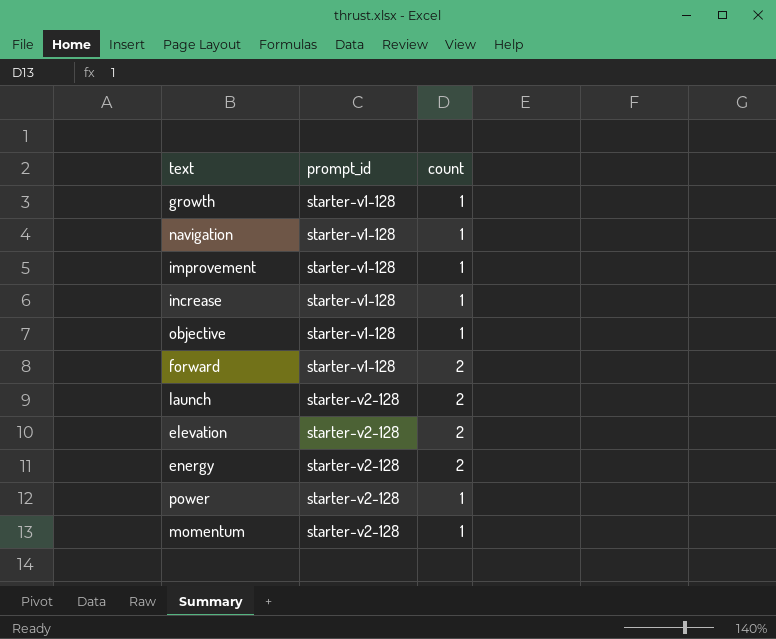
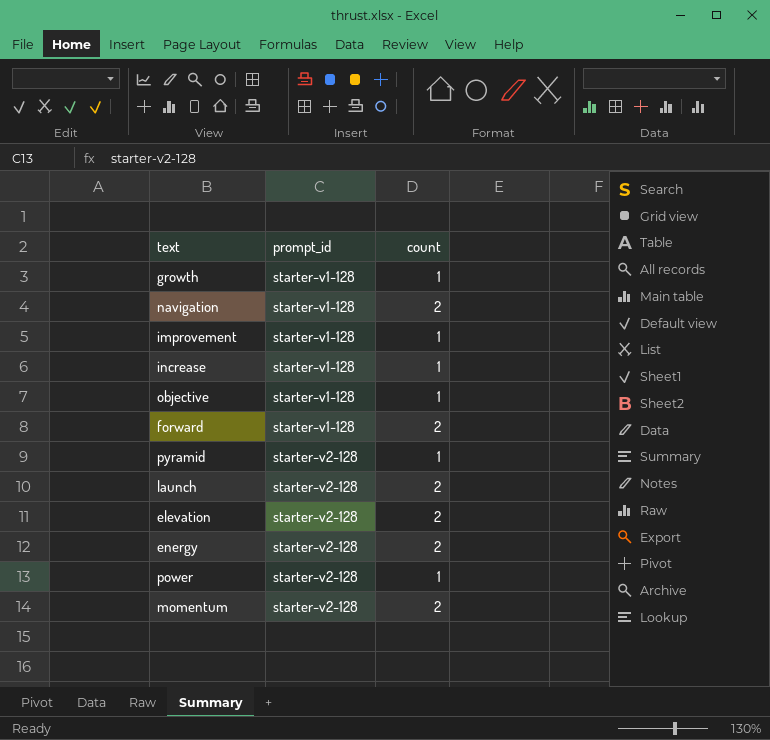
navigation | count: 1 -> 2
row pyramid: none -> starter-v2-128 | 1
momentum | count: 1 -> 2

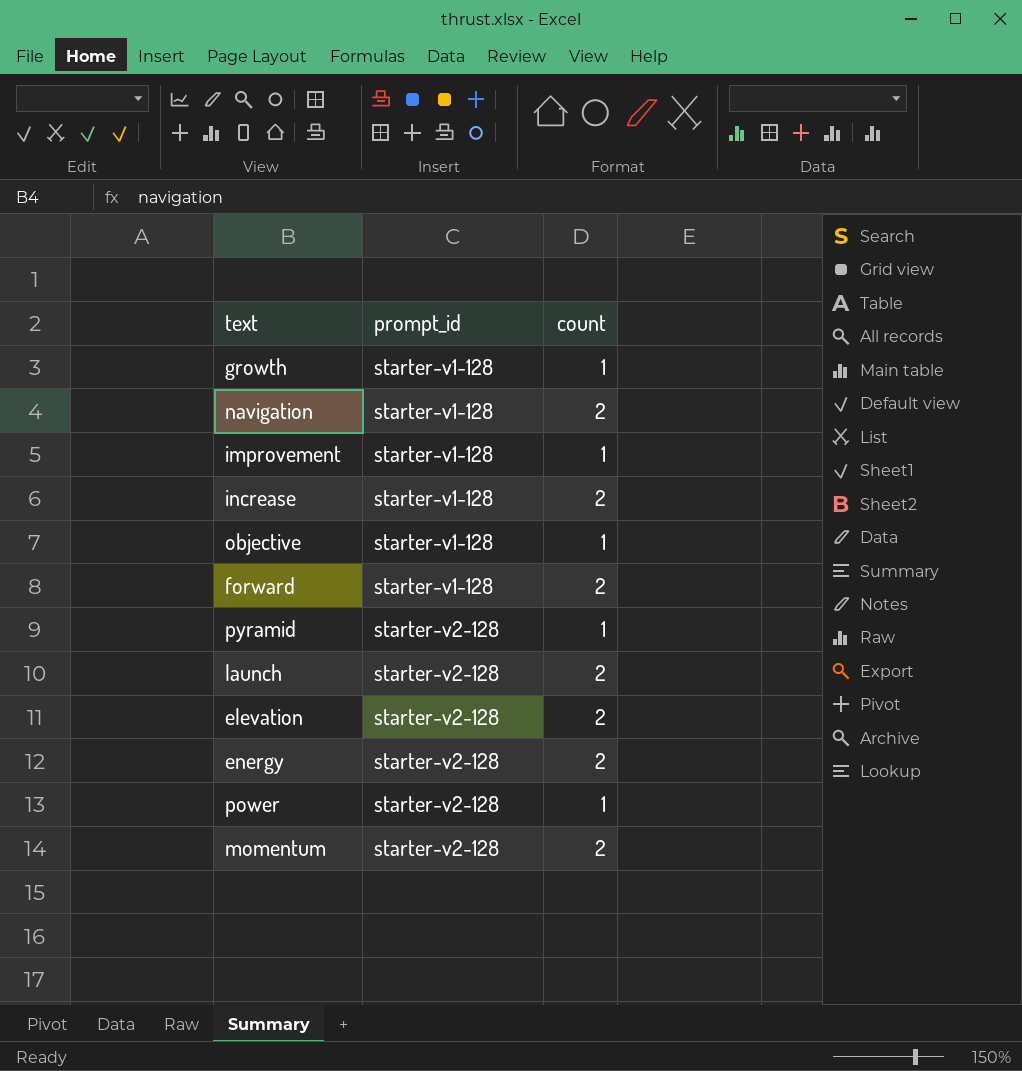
increase | count: 1 -> 2

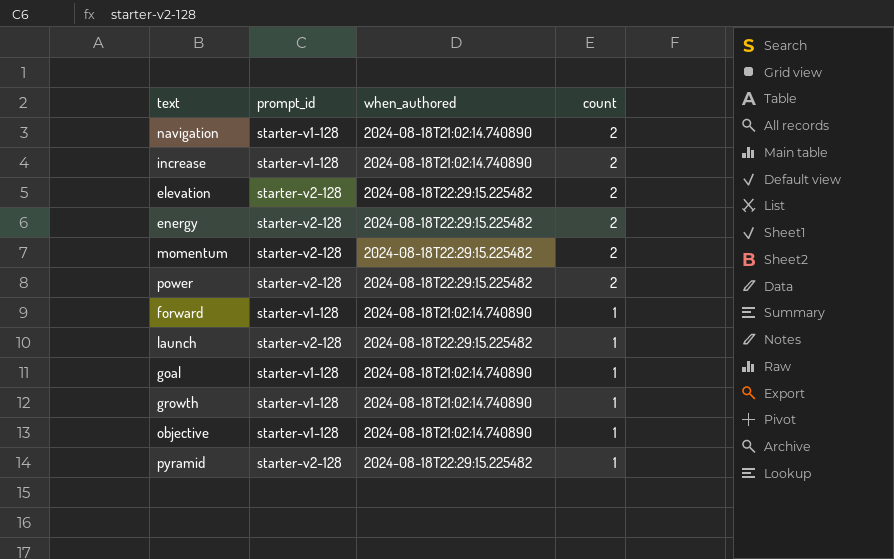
row order: prompt_id ascending -> count descending
column when_authored | position: none -> 3
row improvement: starter-v1-128 | 1 -> none
power | count: 1 -> 2
forward | count: 2 -> 1
launch | count: 2 -> 1
row goal: none -> starter-v1-128 | 2024-08-18T21:02:14.740890 | 1

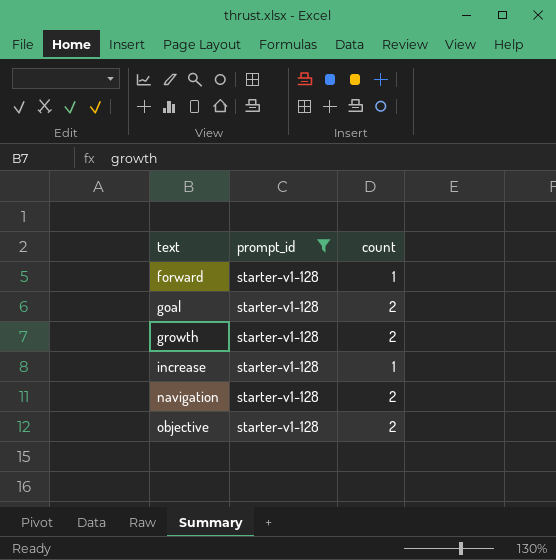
filter: none -> prompt_id = starter-v1-128
row order: count descending -> text ascending
column when_authored | position: 3 -> none
goal | count: 1 -> 2
growth | count: 1 -> 2
increase | count: 2 -> 1
objective | count: 1 -> 2

